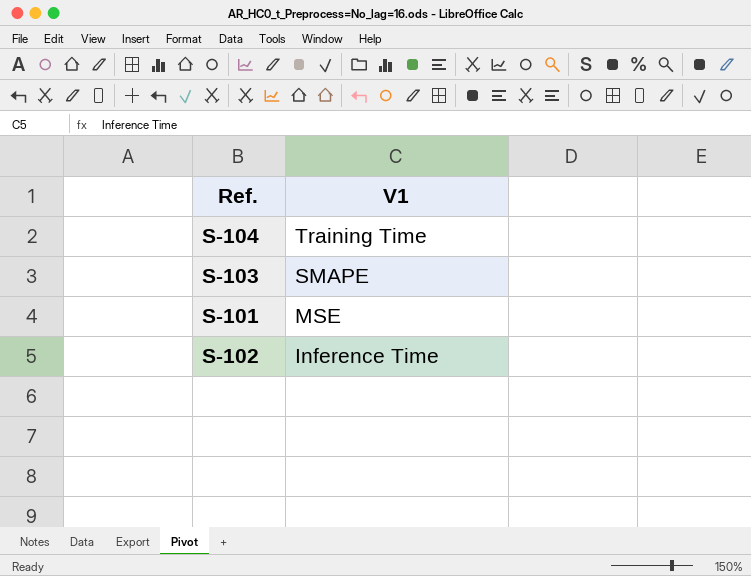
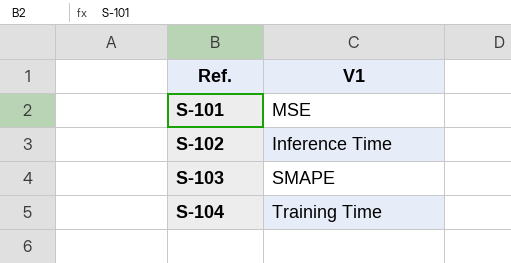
row order: V1 descending -> Ref. ascending

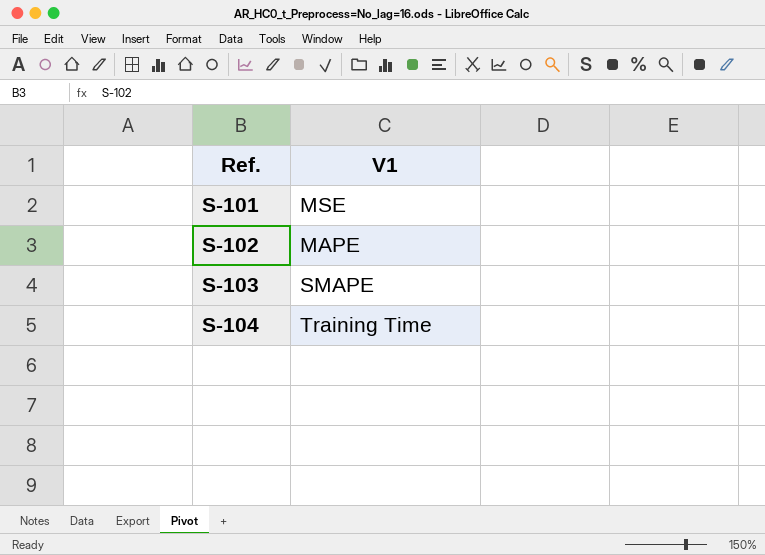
S-102 | V1: Inference Time -> MAPE

